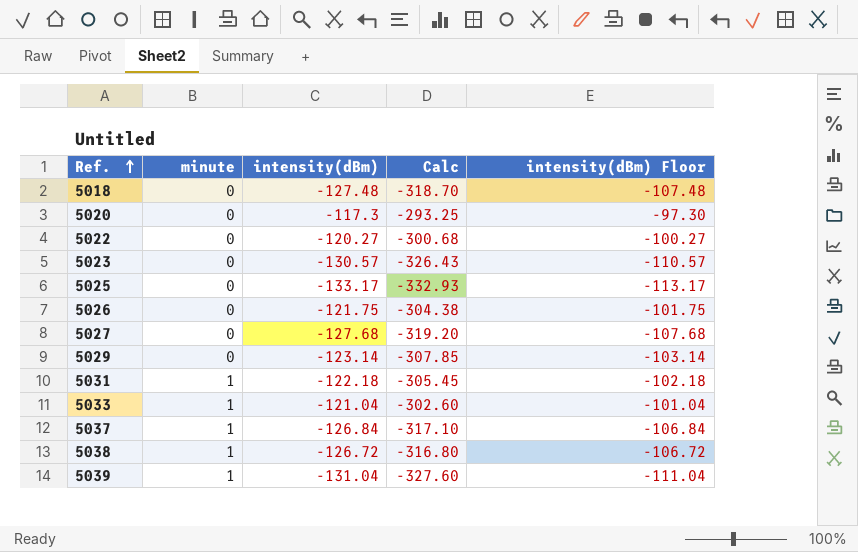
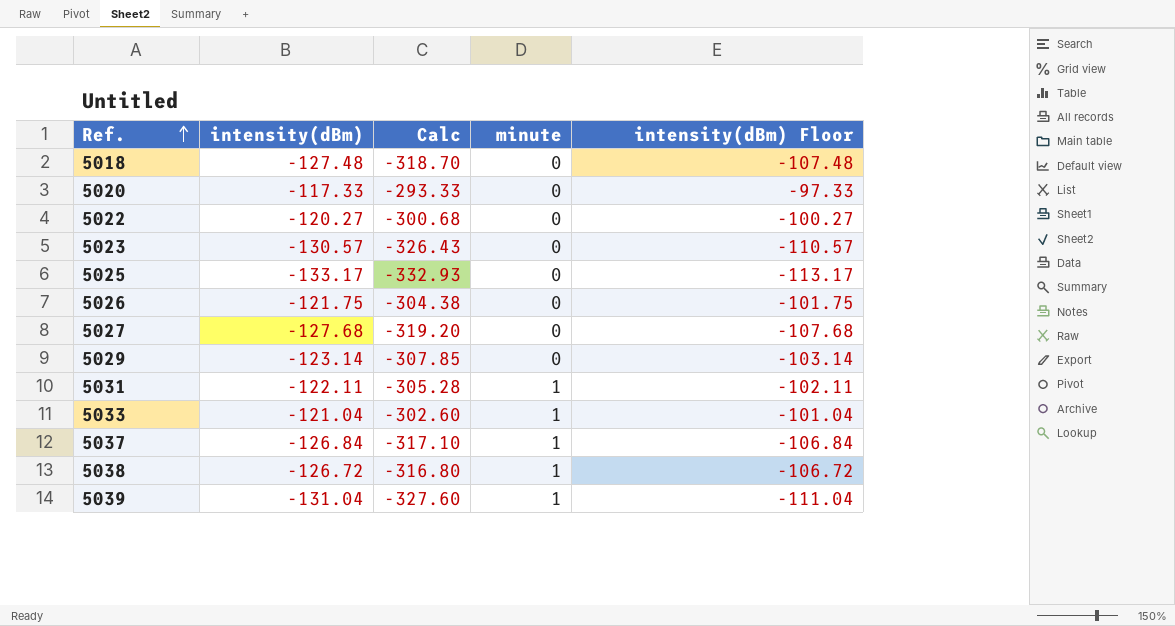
column minute | position: 2 -> 4
5020 | intensity(dBm): -117.3 -> -117.33
5020 | Calc: -293.25 -> -293.33
5020 | intensity(dBm) Floor: -97.30 -> -97.33
5031 | intensity(dBm): -122.18 -> -122.11
5031 | Calc: -305.45 -> -305.28
5031 | intensity(dBm) Floor: -102.18 -> -102.11

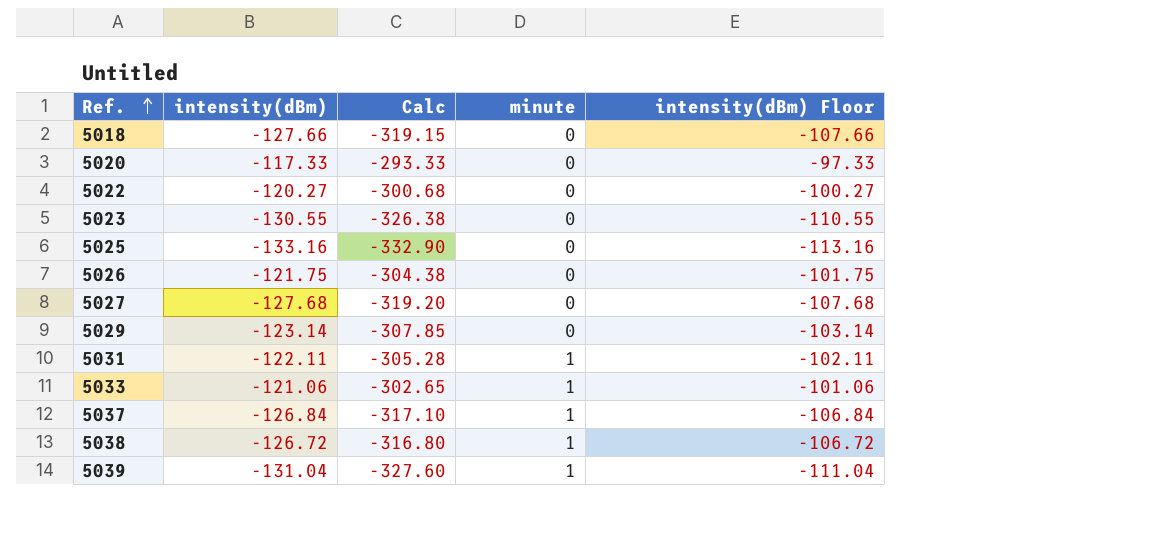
5018 | intensity(dBm): -127.48 -> -127.66
5018 | Calc: -318.70 -> -319.15
5018 | intensity(dBm) Floor: -107.48 -> -107.66
5023 | intensity(dBm): -130.57 -> -130.55
5023 | Calc: -326.43 -> -326.38
5023 | intensity(dBm) Floor: -110.57 -> -110.55
5025 | intensity(dBm): -133.17 -> -133.16
5025 | Calc: -332.93 -> -332.90
5025 | intensity(dBm) Floor: -113.17 -> -113.16
5033 | intensity(dBm): -121.04 -> -121.06
5033 | Calc: -302.60 -> -302.65
5033 | intensity(dBm) Floor: -101.04 -> -101.06

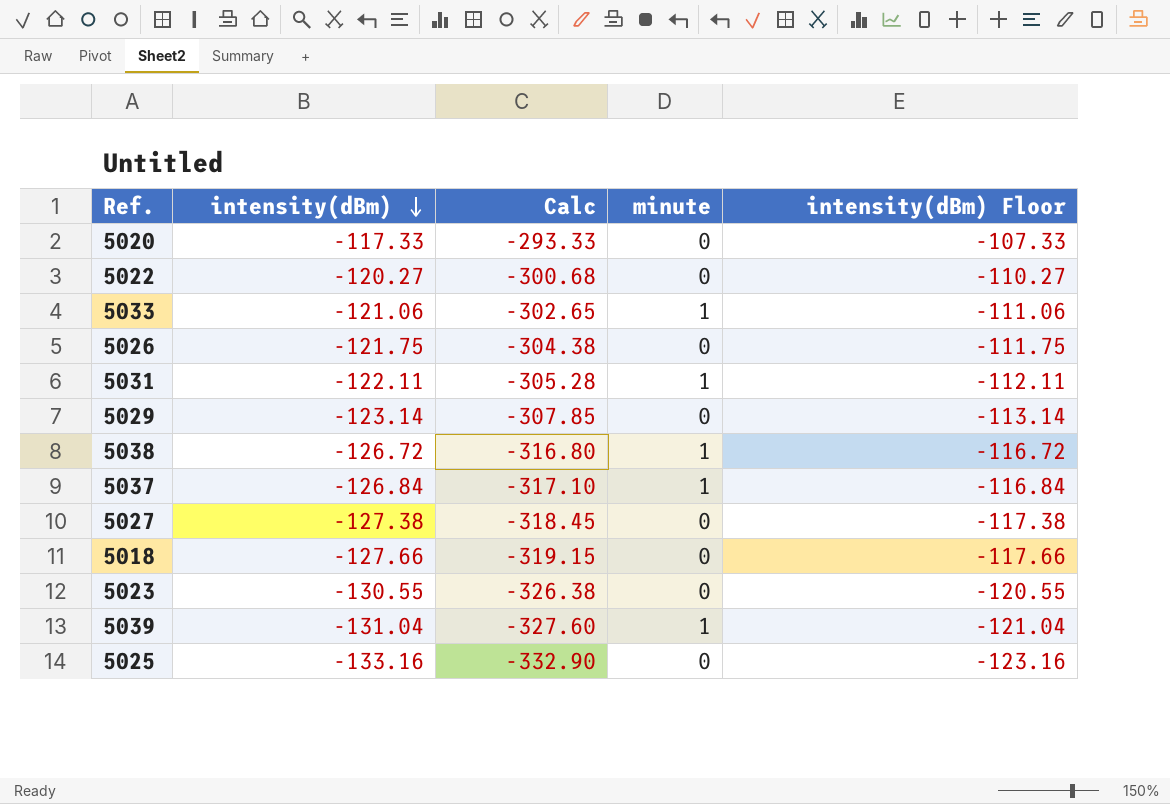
row order: Ref. ascending -> intensity(dBm) descending
column intensity(dBm) Floor | formula: [intensity(dBm)] + 20 -> [intensity(dBm)] + 10
5027 | intensity(dBm): -127.68 -> -127.38
5027 | Calc: -319.20 -> -318.45

